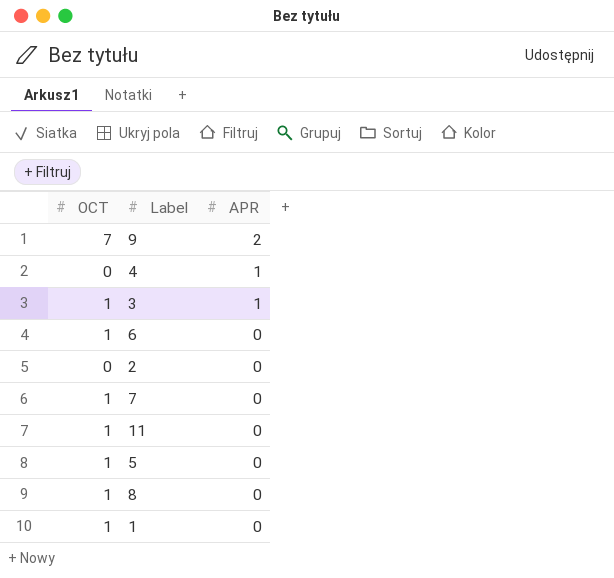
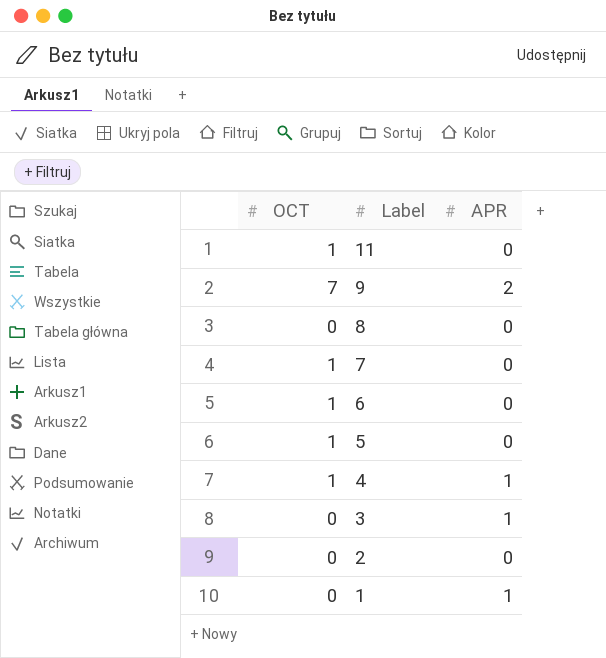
row order: APR descending -> Label descending
8 | OCT: 1 -> 0
4 | OCT: 0 -> 1
3 | OCT: 1 -> 0
1 | OCT: 1 -> 0
1 | APR: 0 -> 1

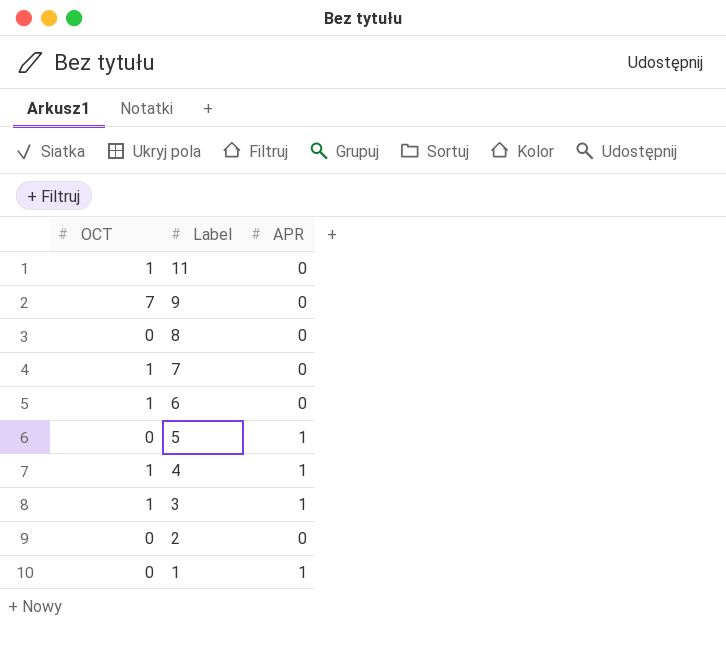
9 | APR: 2 -> 0
5 | OCT: 1 -> 0
5 | APR: 0 -> 1
3 | OCT: 0 -> 1

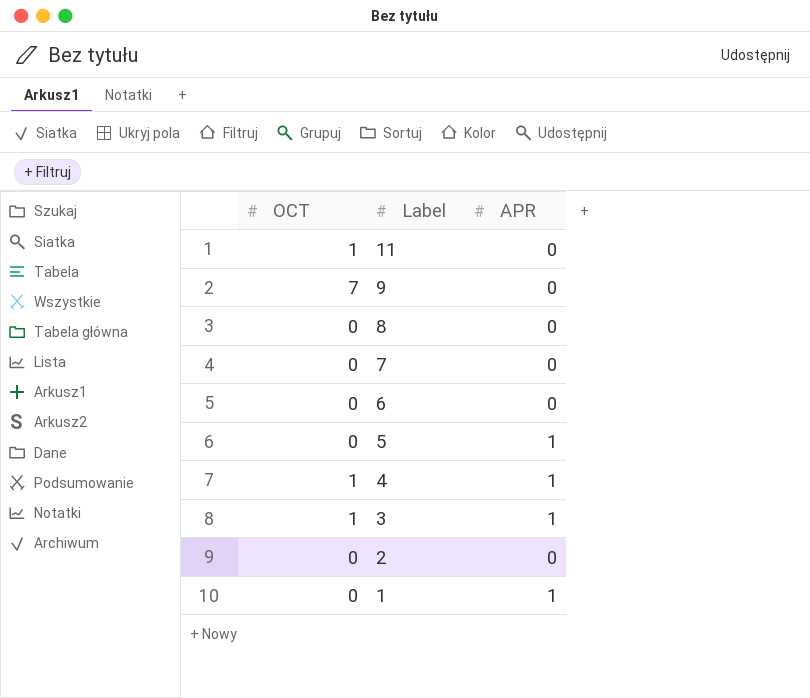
7 | OCT: 1 -> 0
6 | OCT: 1 -> 0

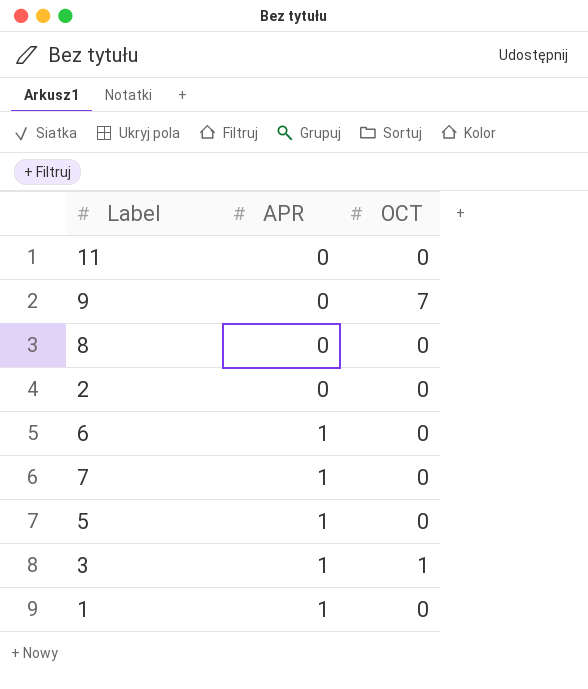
row order: Label descending -> APR ascending
column OCT | position: 1 -> 3
row 4: 1 | 1 -> none
11 | OCT: 1 -> 0
6 | APR: 0 -> 1
7 | APR: 0 -> 1

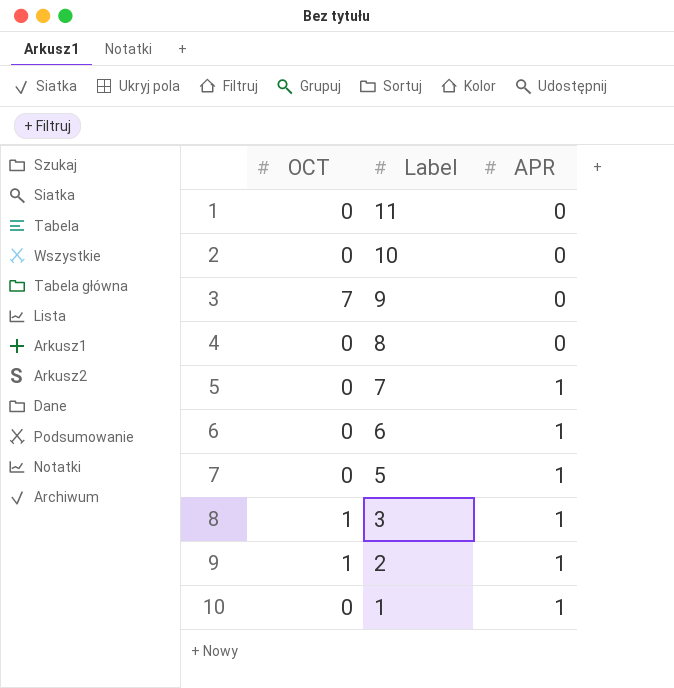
row order: APR ascending -> Label descending
column OCT | position: 3 -> 1
row 10: none -> 0 | 0
2 | OCT: 0 -> 1
2 | APR: 0 -> 1

